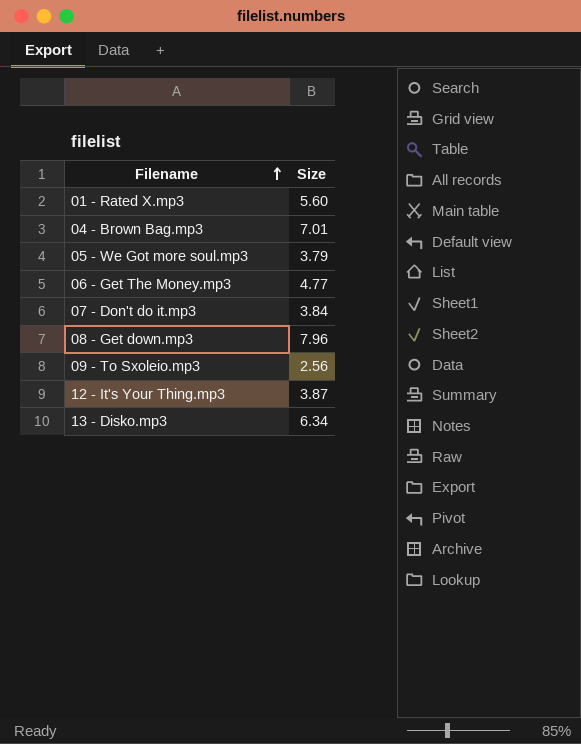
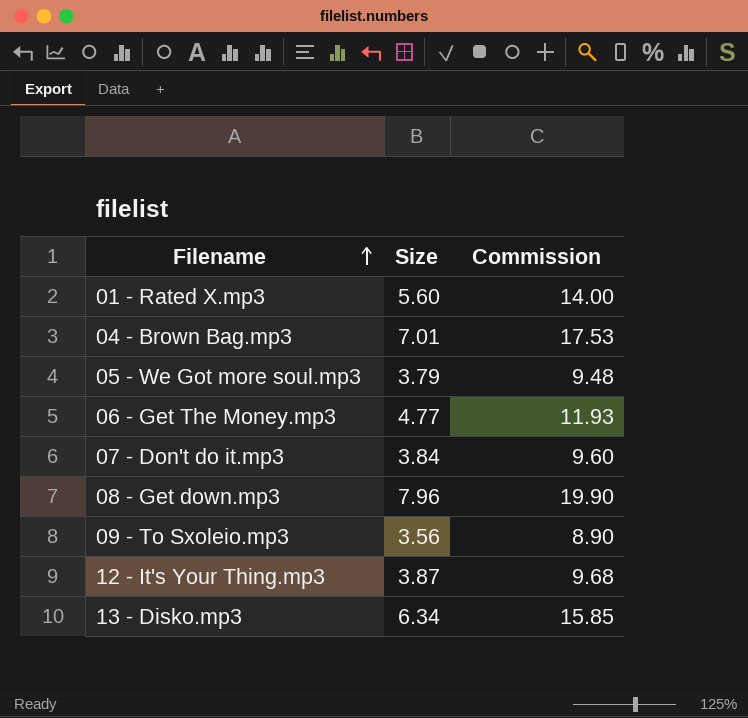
column Commission | formula: none -> [Size] * 2.5
09 - To Sxoleio.mp3 | Size: 2.56 -> 3.56

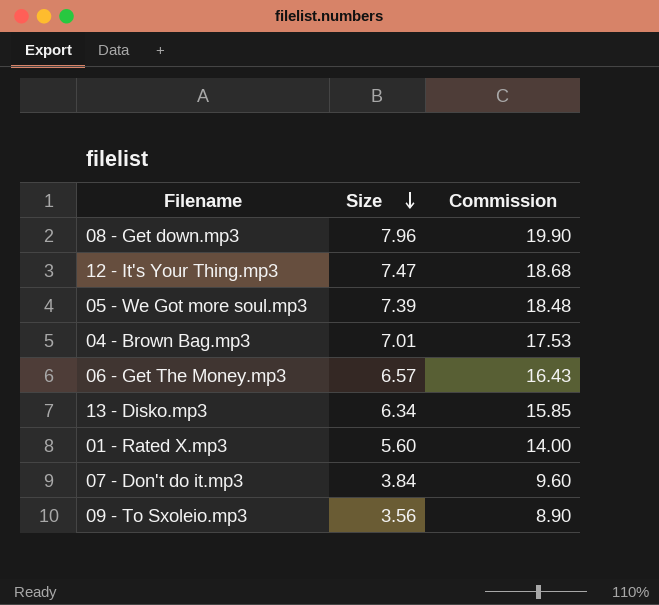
row order: Filename ascending -> Size descending
12 - It's Your Thing.mp3 | Size: 3.87 -> 7.47
12 - It's Your Thing.mp3 | Commission: 9.68 -> 18.68
05 - We Got more soul.mp3 | Size: 3.79 -> 7.39
05 - We Got more soul.mp3 | Commission: 9.48 -> 18.48
06 - Get The Money.mp3 | Size: 4.77 -> 6.57
06 - Get The Money.mp3 | Commission: 11.93 -> 16.43

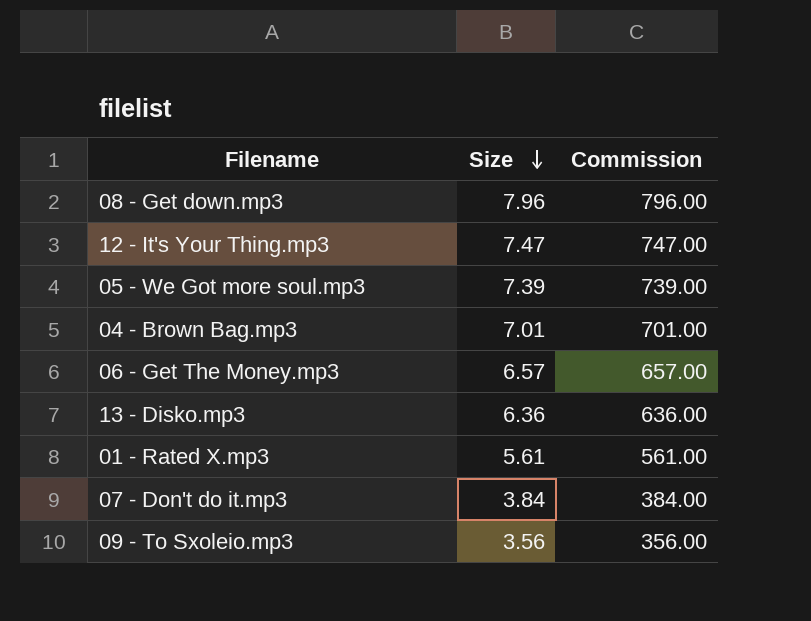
column Commission | formula: [Size] * 2.5 -> [Size] * 100
13 - Disko.mp3 | Size: 6.34 -> 6.36
01 - Rated X.mp3 | Size: 5.60 -> 5.61

